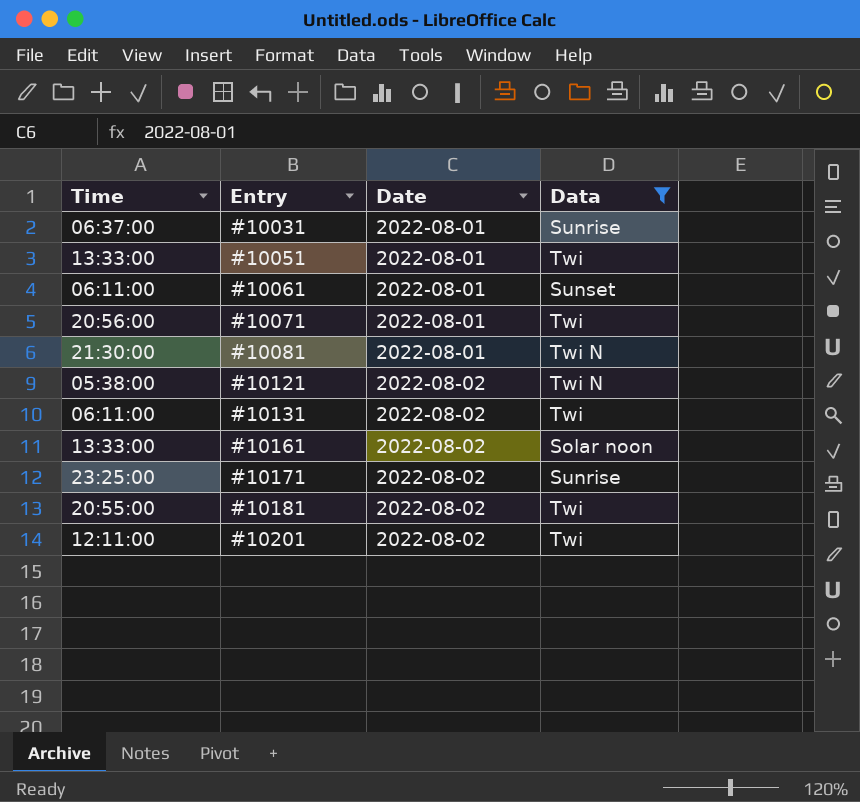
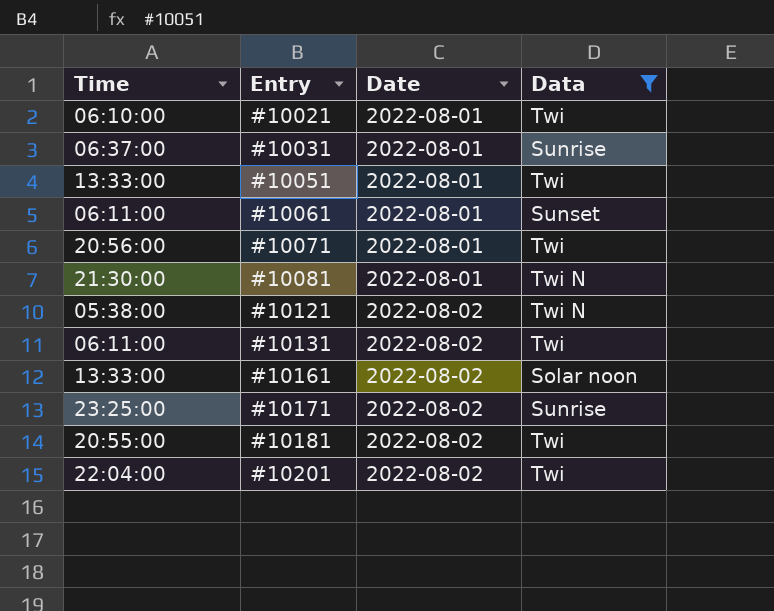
row #10021: none -> 06:10:00 | 2022-08-01 | Twi
#10201 | Time: 12:11:00 -> 22:04:00

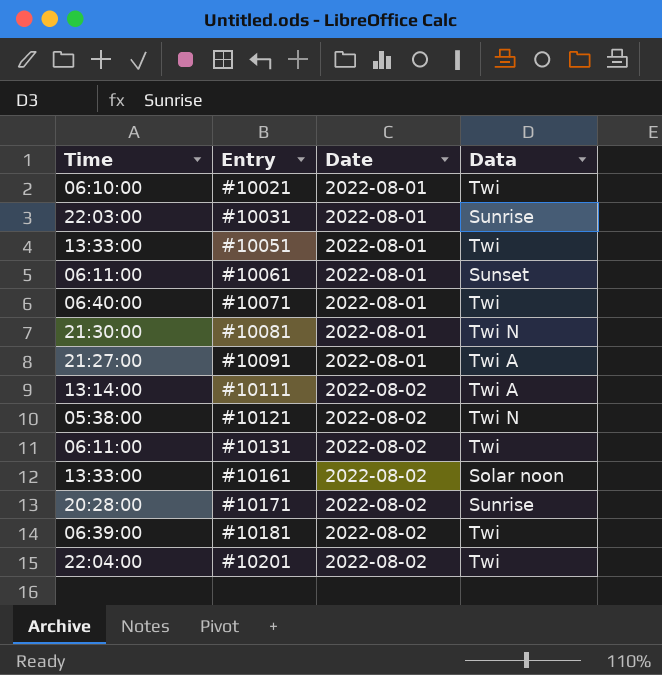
filter: Data != Twi A -> none
#10031 | Time: 06:37:00 -> 22:03:00
#10071 | Time: 20:56:00 -> 06:40:00
#10171 | Time: 23:25:00 -> 20:28:00
#10181 | Time: 20:55:00 -> 06:39:00

